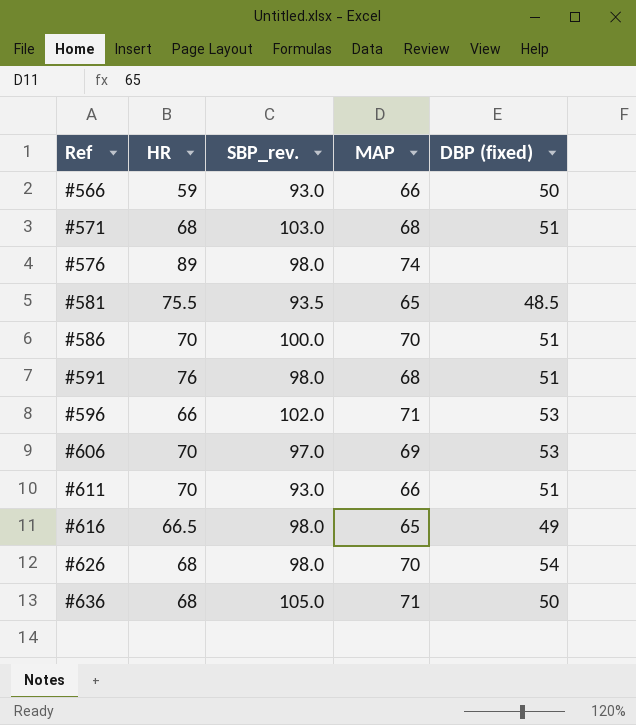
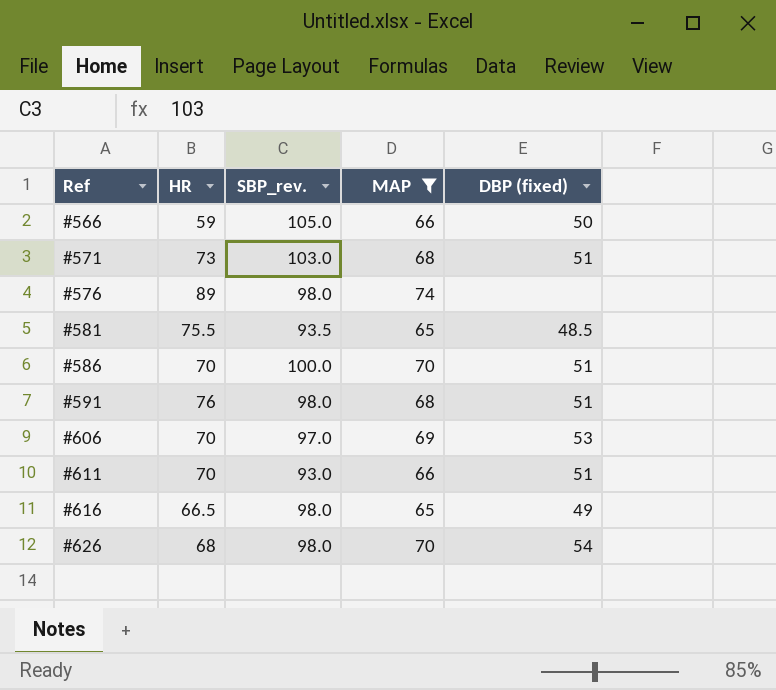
filter: none -> MAP != 71
#566 | SBP_rev.: 93.0 -> 105.0
#571 | HR: 68 -> 73

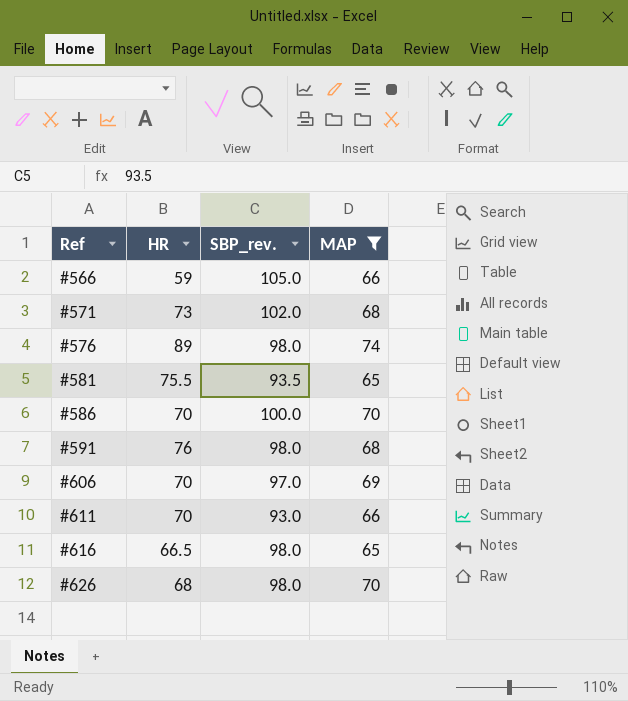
column DBP (fixed) | position: 5 -> none
#571 | SBP_rev.: 103.0 -> 102.0

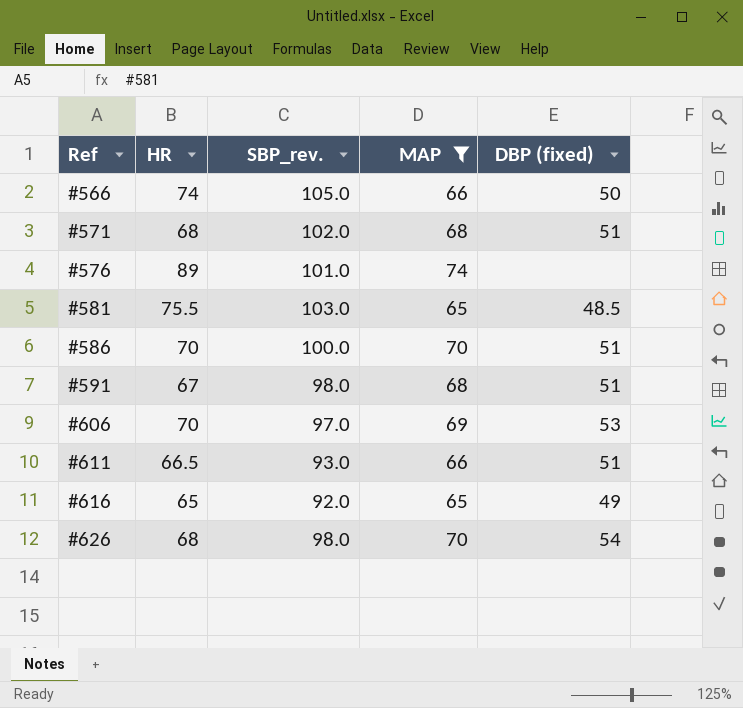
column DBP (fixed) | position: none -> 5
#566 | HR: 59 -> 74
#571 | HR: 73 -> 68
#576 | SBP_rev.: 98.0 -> 101.0
#581 | SBP_rev.: 93.5 -> 103.0
#591 | HR: 76 -> 67
#611 | HR: 70 -> 66.5
#616 | HR: 66.5 -> 65
#616 | SBP_rev.: 98.0 -> 92.0

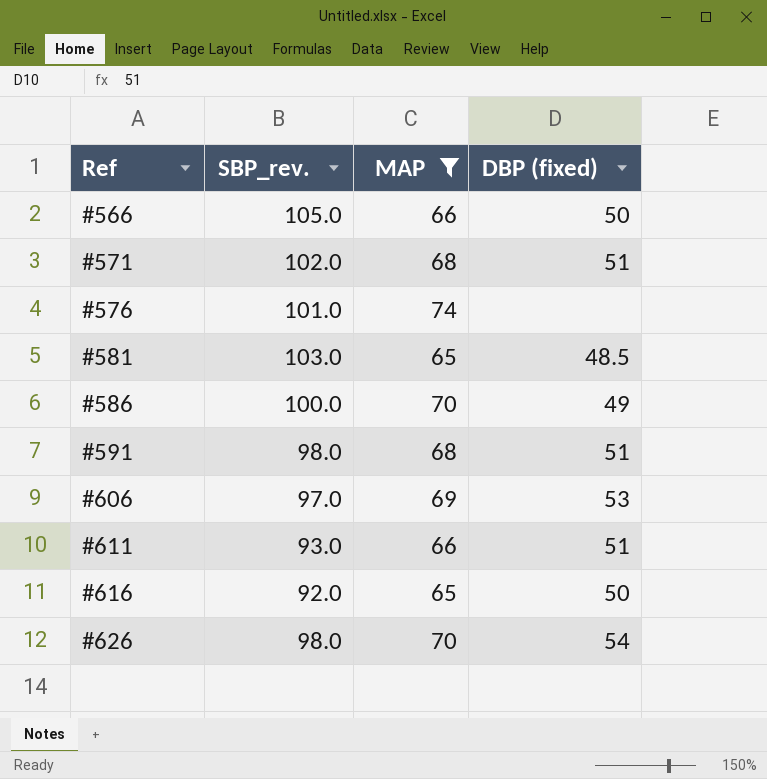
column HR | position: 2 -> none
#586 | DBP (fixed): 51 -> 49
#616 | DBP (fixed): 49 -> 50

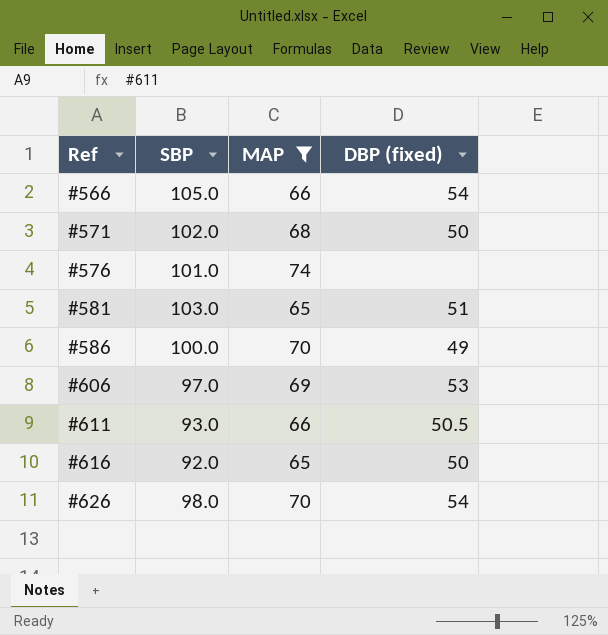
column name: SBP_rev. -> SBP
row #591: 98.0 | 68 | 51 -> none
#566 | DBP (fixed): 50 -> 54
#571 | DBP (fixed): 51 -> 50
#581 | DBP (fixed): 48.5 -> 51
#611 | DBP (fixed): 51 -> 50.5

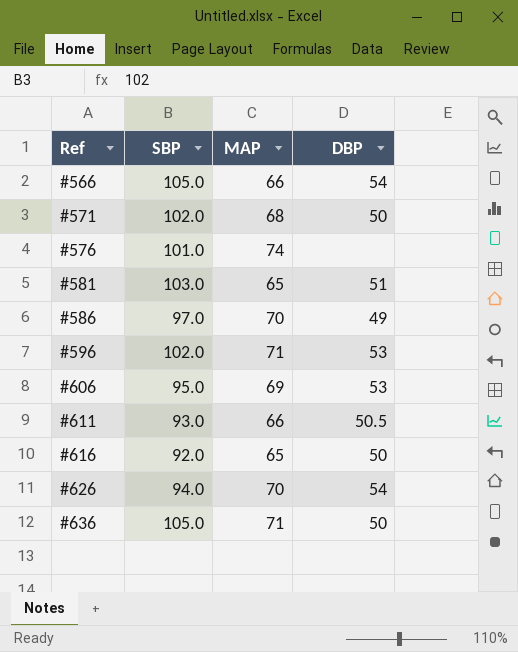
filter: MAP != 71 -> none
column name: DBP (fixed) -> DBP
#586 | SBP: 100.0 -> 97.0
#606 | SBP: 97.0 -> 95.0
#626 | SBP: 98.0 -> 94.0

